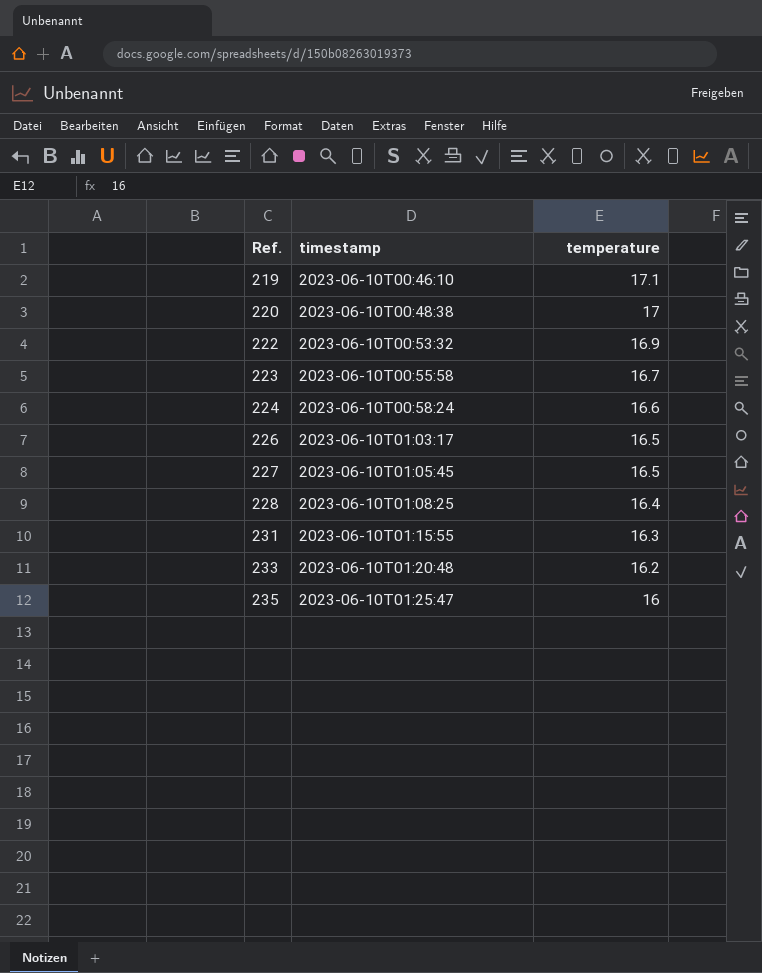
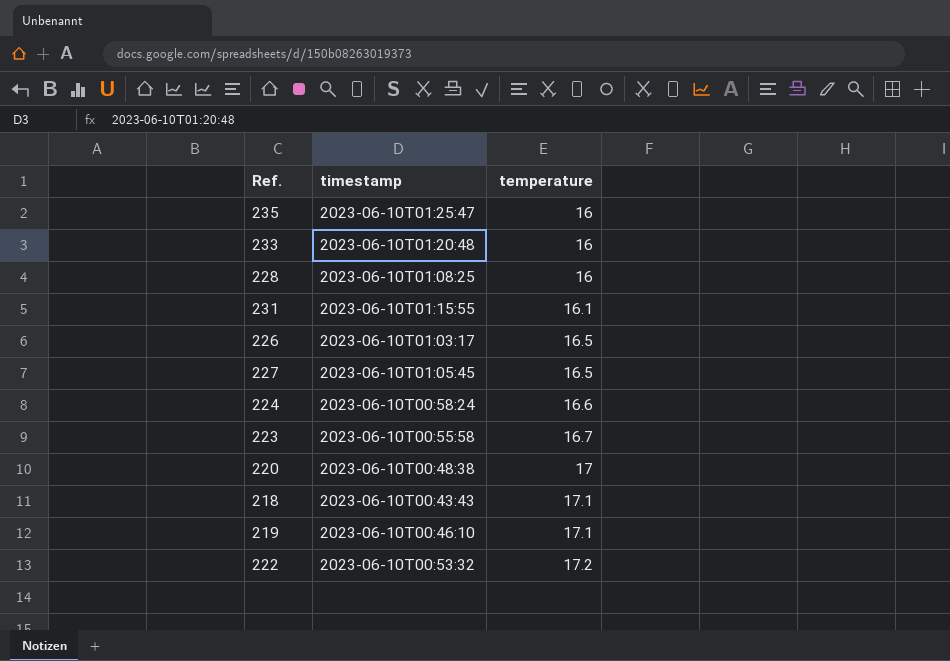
row order: Ref. ascending -> temperature ascending
233 | temperature: 16.2 -> 16
228 | temperature: 16.4 -> 16
231 | temperature: 16.3 -> 16.1
row 218: none -> 2023-06-10T00:43:43 | 17.1
222 | temperature: 16.9 -> 17.2

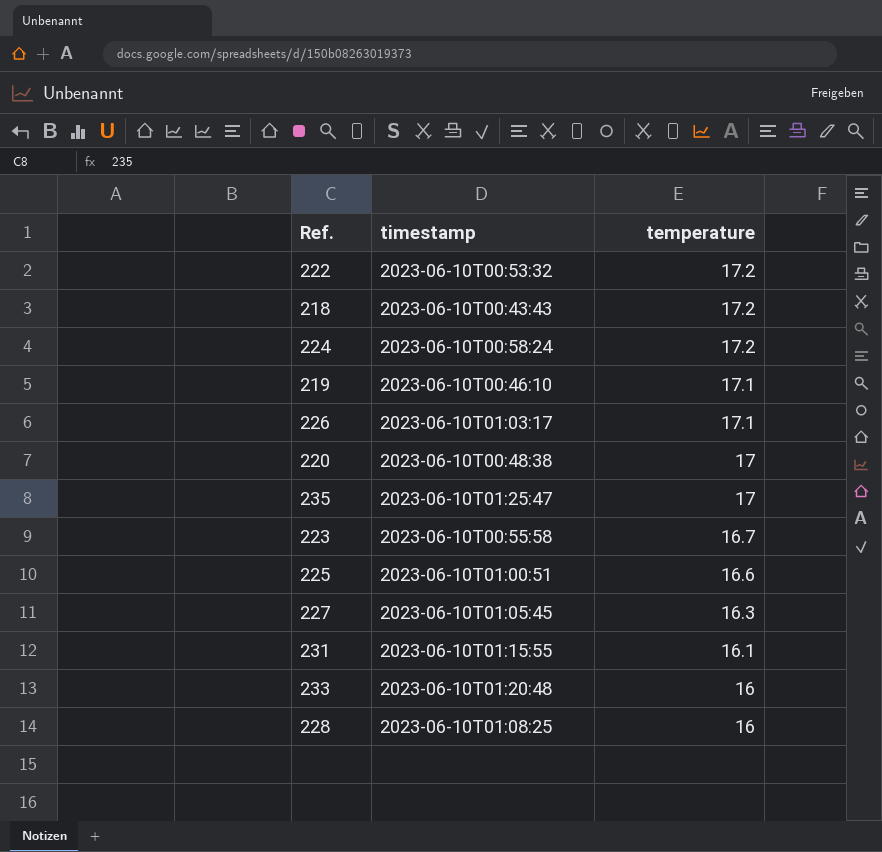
row order: temperature ascending -> temperature descending
218 | temperature: 17.1 -> 17.2
224 | temperature: 16.6 -> 17.2
226 | temperature: 16.5 -> 17.1
235 | temperature: 16 -> 17
row 225: none -> 2023-06-10T01:00:51 | 16.6
227 | temperature: 16.5 -> 16.3

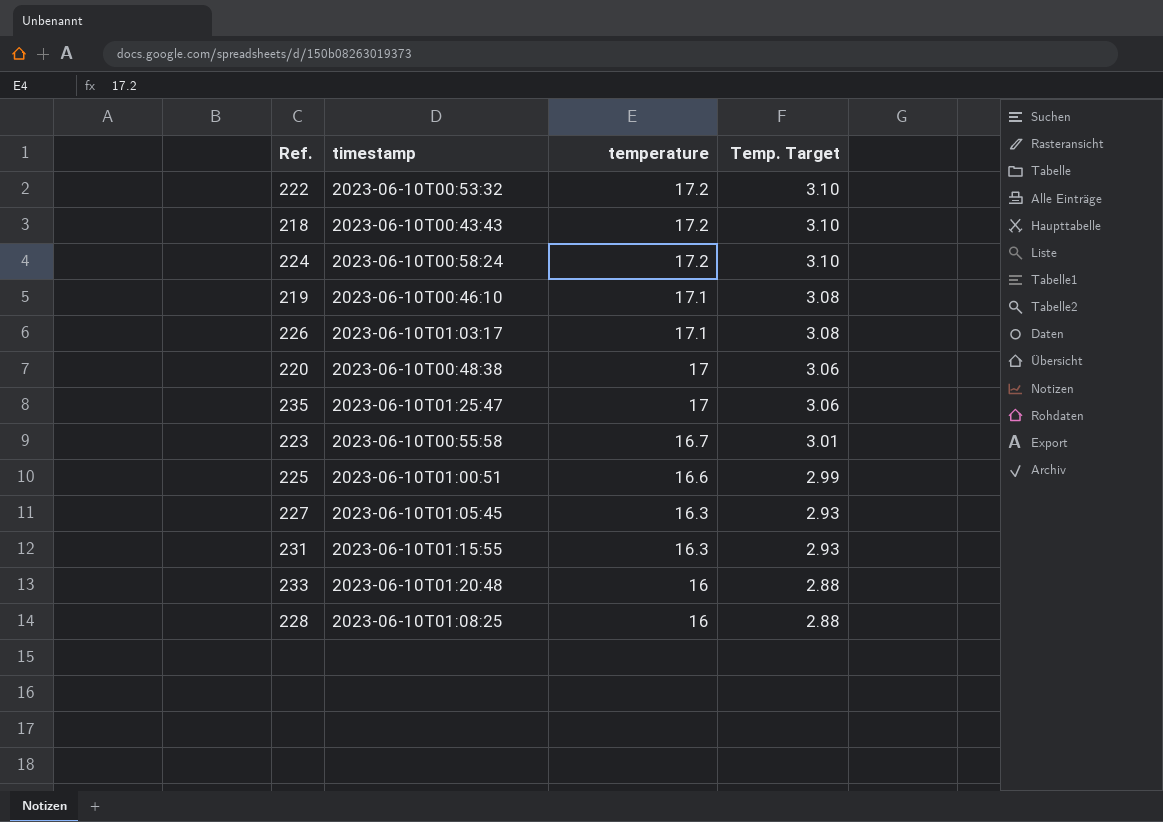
column Temp. Target | formula: none -> [temperature] * 0.18
231 | temperature: 16.1 -> 16.3

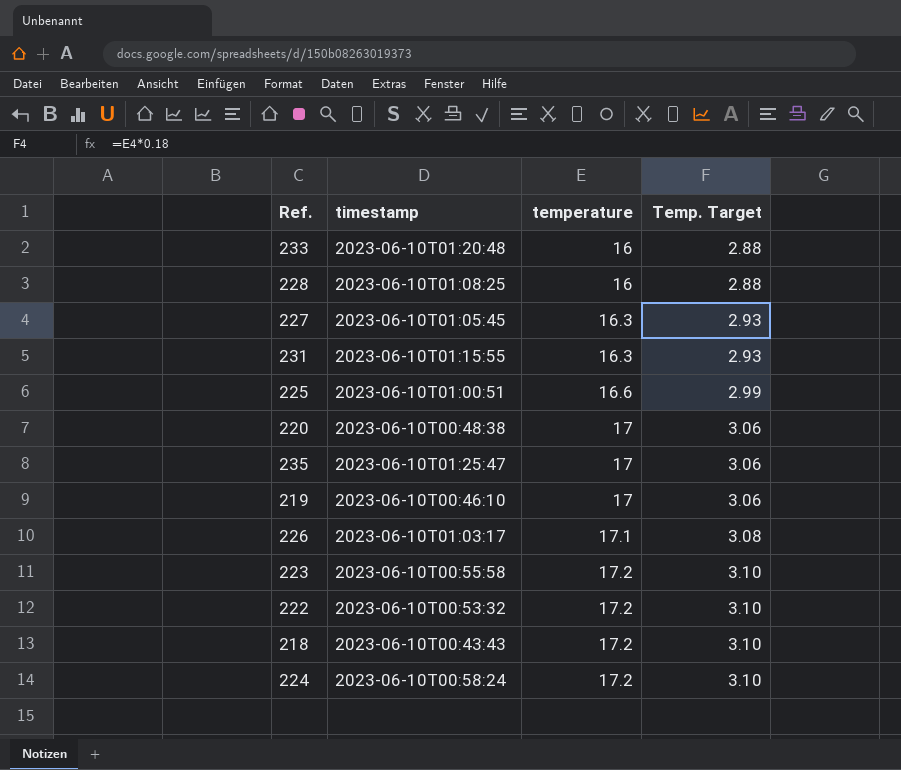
row order: temperature descending -> temperature ascending
219 | temperature: 17.1 -> 17
219 | Temp. Target: 3.08 -> 3.06
223 | temperature: 16.7 -> 17.2
223 | Temp. Target: 3.01 -> 3.10

